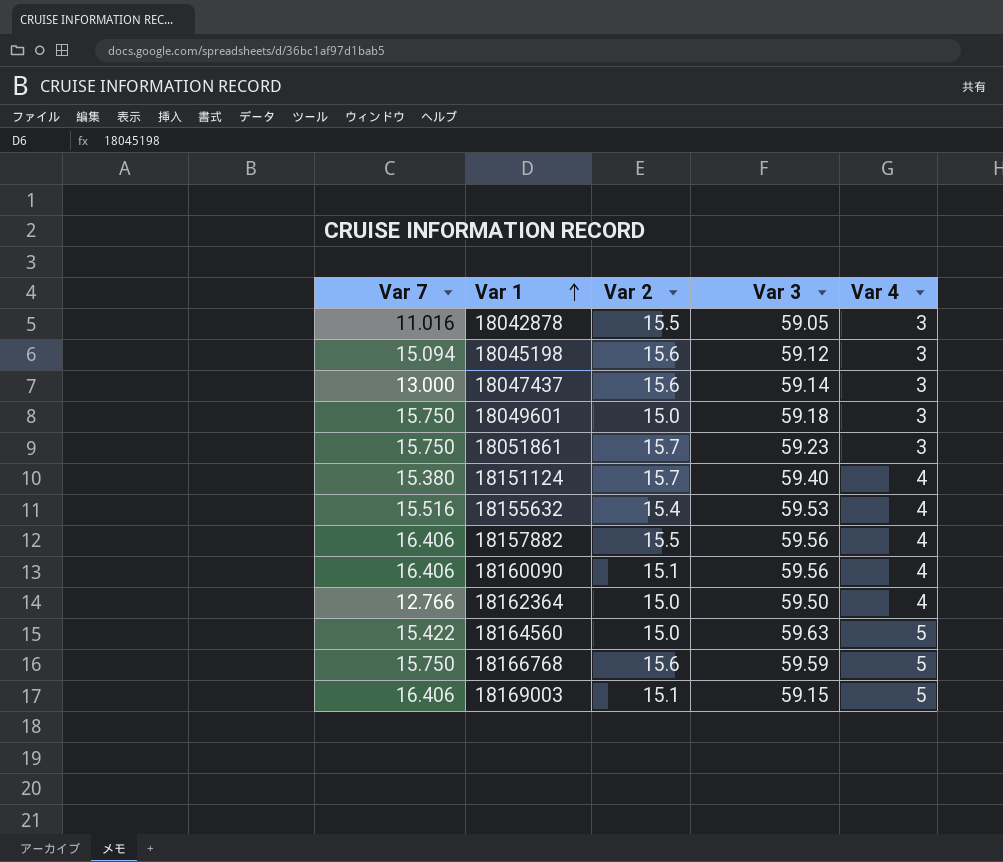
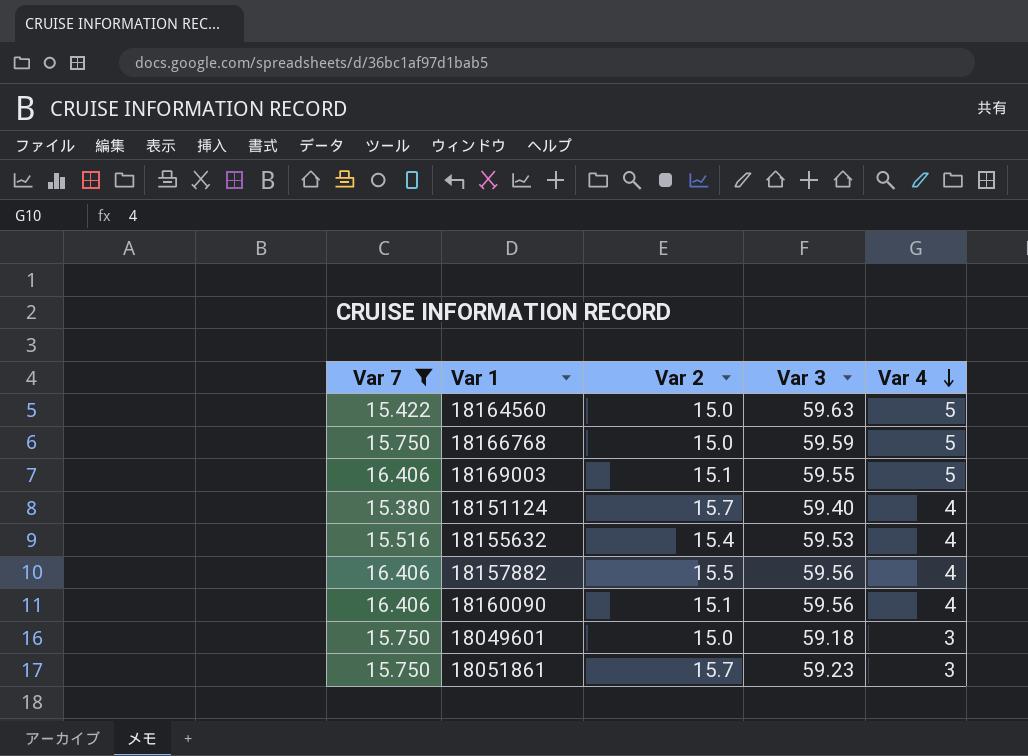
filter: none -> Var 7 >= 15.380
row order: Var 1 ascending -> Var 4 descending
18166768 | Var 2: 15.6 -> 15.0
18169003 | Var 3: 59.15 -> 59.55

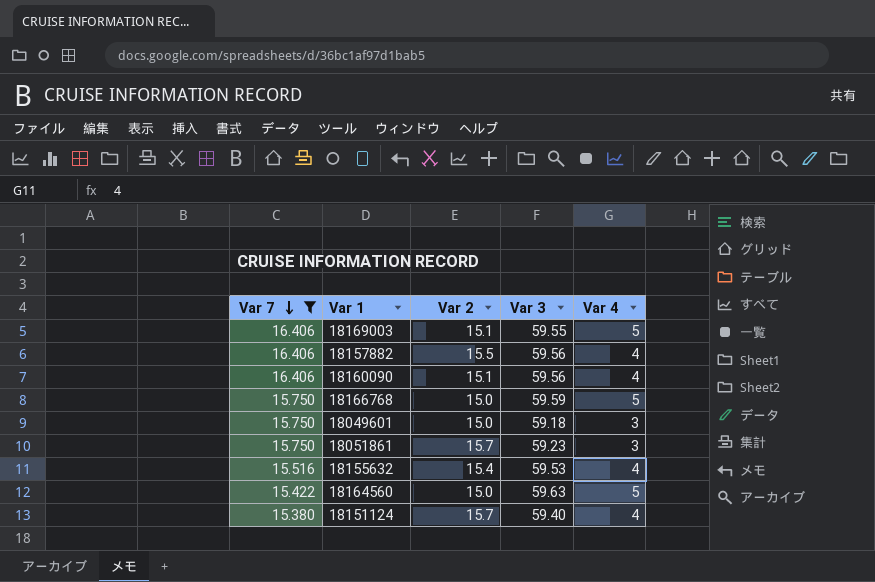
row order: Var 4 descending -> Var 7 descending

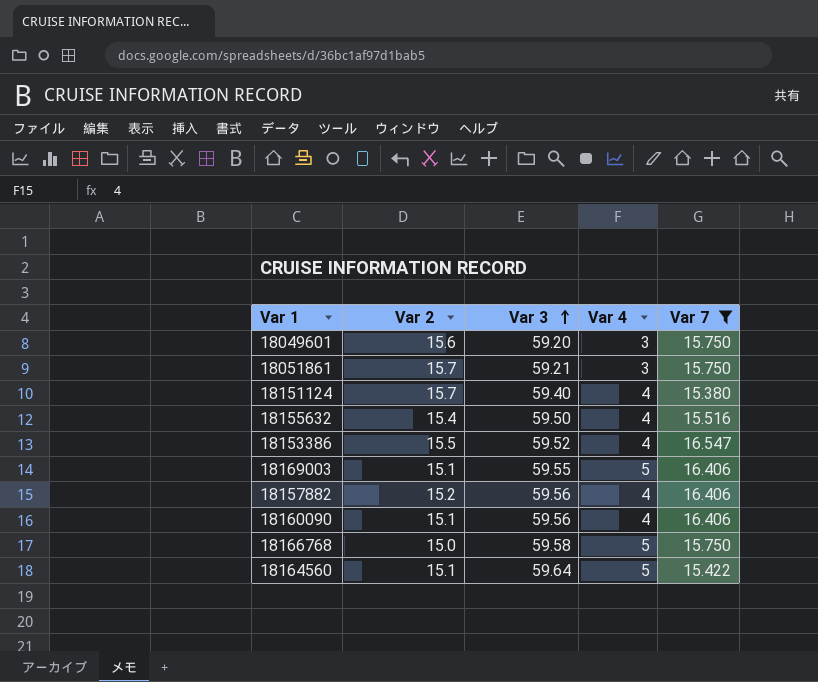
row order: Var 7 descending -> Var 3 ascending
column Var 7 | position: 1 -> 5
18049601 | Var 2: 15.0 -> 15.6
18049601 | Var 3: 59.18 -> 59.20
18051861 | Var 3: 59.23 -> 59.21
18155632 | Var 3: 59.53 -> 59.50
row 18153386: none -> 15.5 | 59.52 | 4 | 16.547
18157882 | Var 2: 15.5 -> 15.2
18166768 | Var 3: 59.59 -> 59.58
18164560 | Var 2: 15.0 -> 15.1
18164560 | Var 3: 59.63 -> 59.64

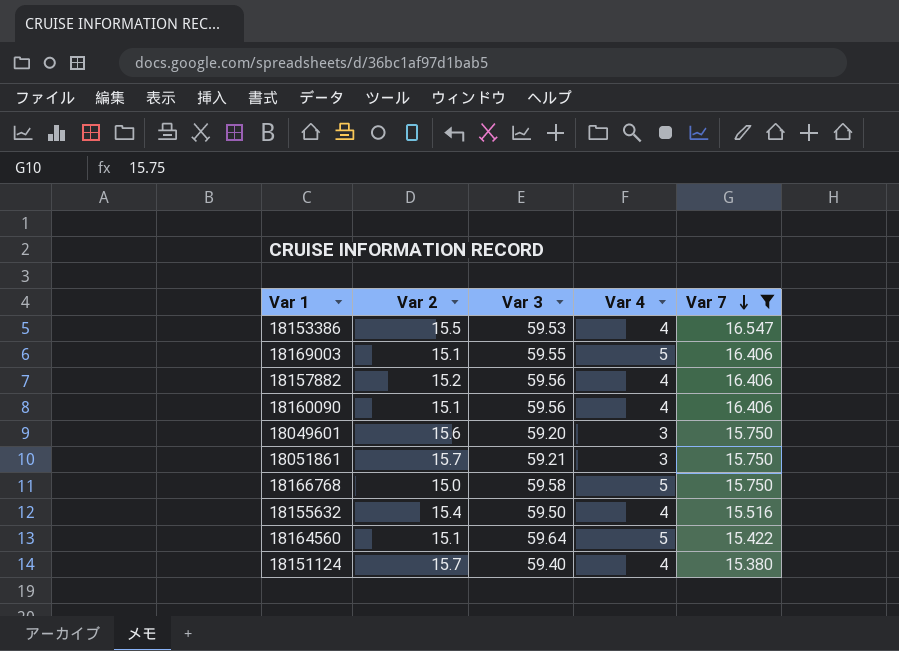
row order: Var 3 ascending -> Var 7 descending
18153386 | Var 3: 59.52 -> 59.53

